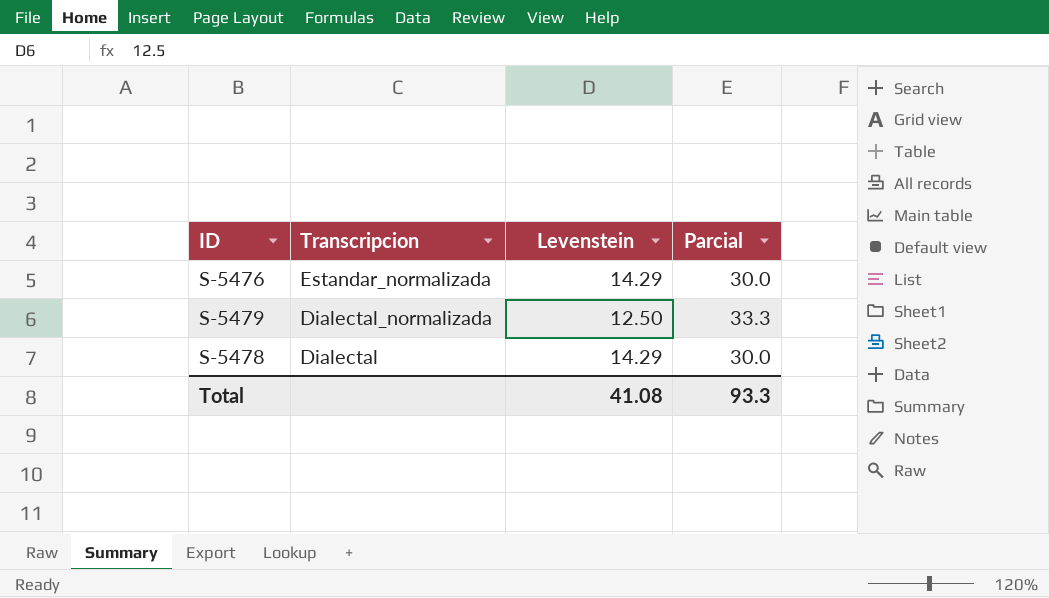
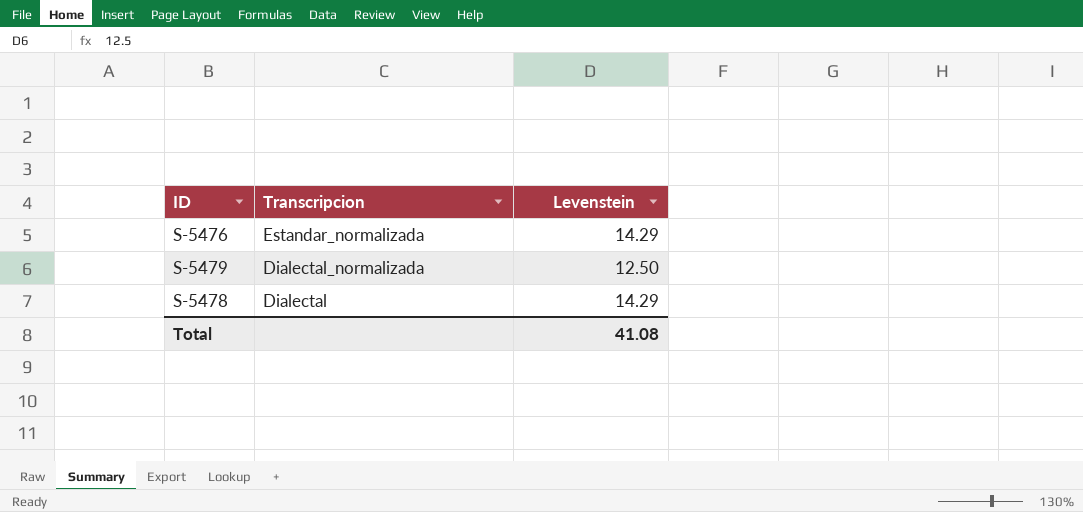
column Parcial | position: 4 -> none

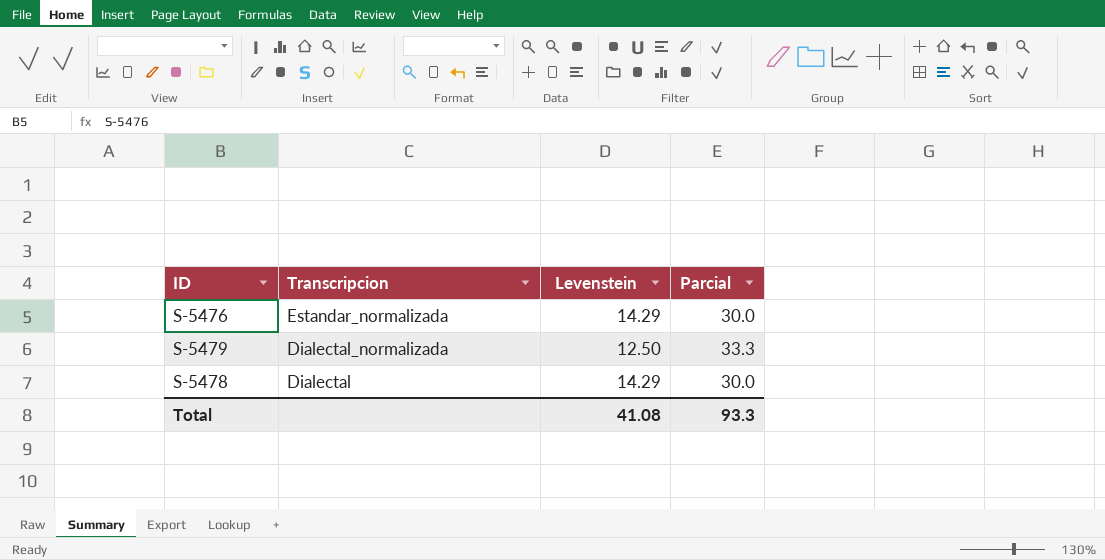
column Parcial | position: none -> 4

